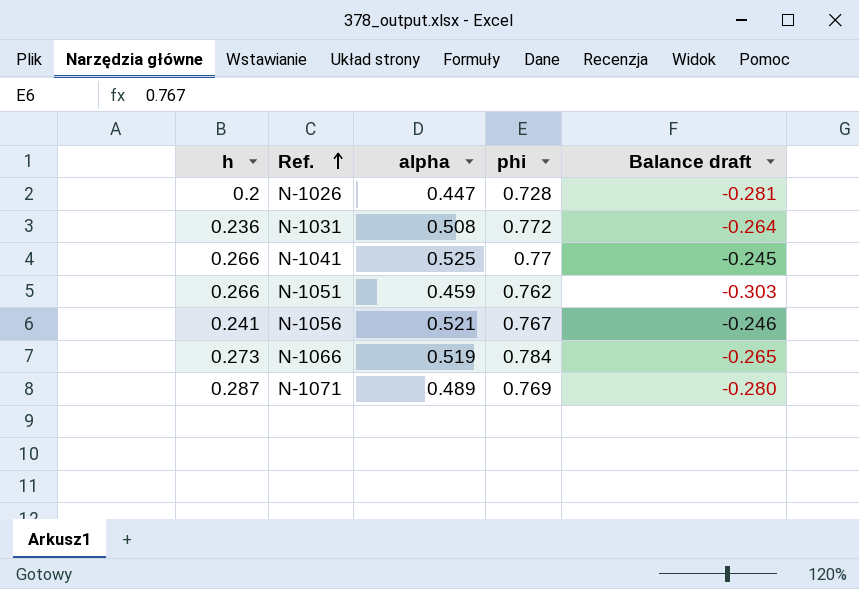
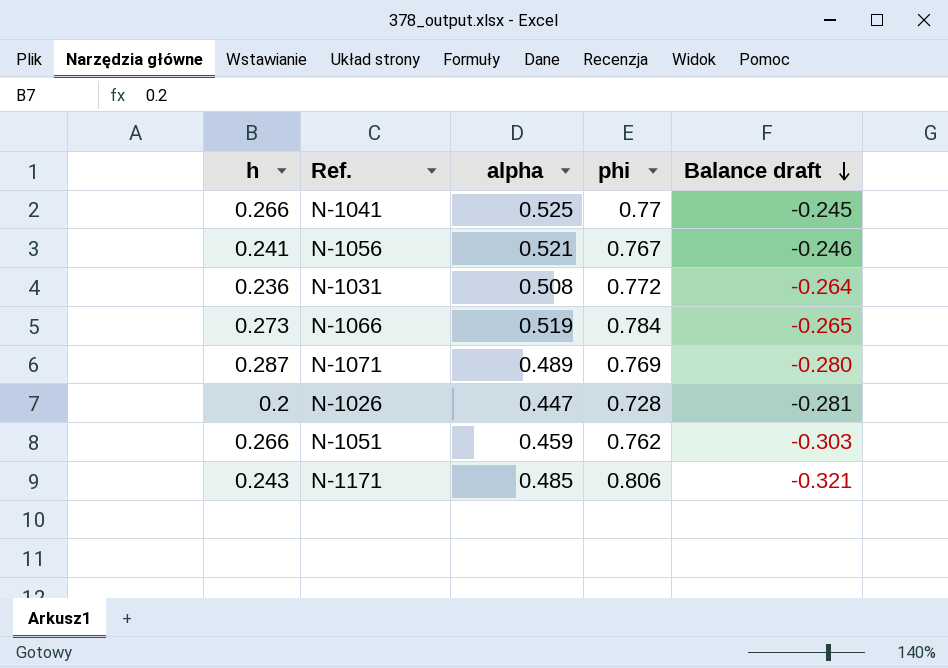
row order: Ref. ascending -> Balance draft descending
row N-1171: none -> 0.243 | 0.485 | 0.806 | -0.321

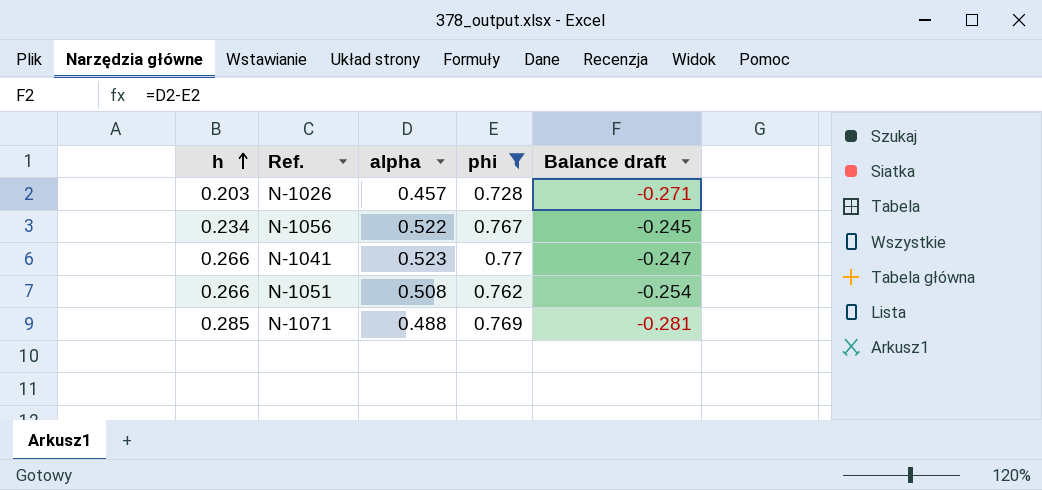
filter: none -> phi <= 0.77
row order: Balance draft descending -> h ascending
N-1026 | h: 0.2 -> 0.203
N-1026 | alpha: 0.447 -> 0.457
N-1026 | Balance draft: -0.281 -> -0.271
N-1056 | h: 0.241 -> 0.234
N-1056 | alpha: 0.521 -> 0.522
N-1056 | Balance draft: -0.246 -> -0.245
N-1041 | alpha: 0.525 -> 0.523
N-1041 | Balance draft: -0.245 -> -0.247
N-1051 | alpha: 0.459 -> 0.508
N-1051 | Balance draft: -0.303 -> -0.254
N-1071 | h: 0.287 -> 0.285
N-1071 | alpha: 0.489 -> 0.488
N-1071 | Balance draft: -0.280 -> -0.281

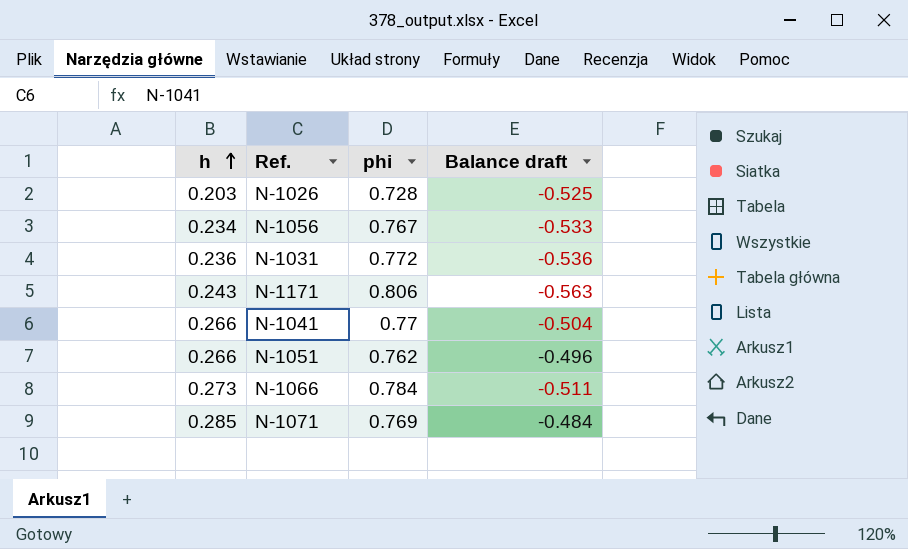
filter: phi <= 0.77 -> none
column alpha | position: 3 -> none
column Balance draft | formula: [alpha] - [phi] -> [h] - [phi]

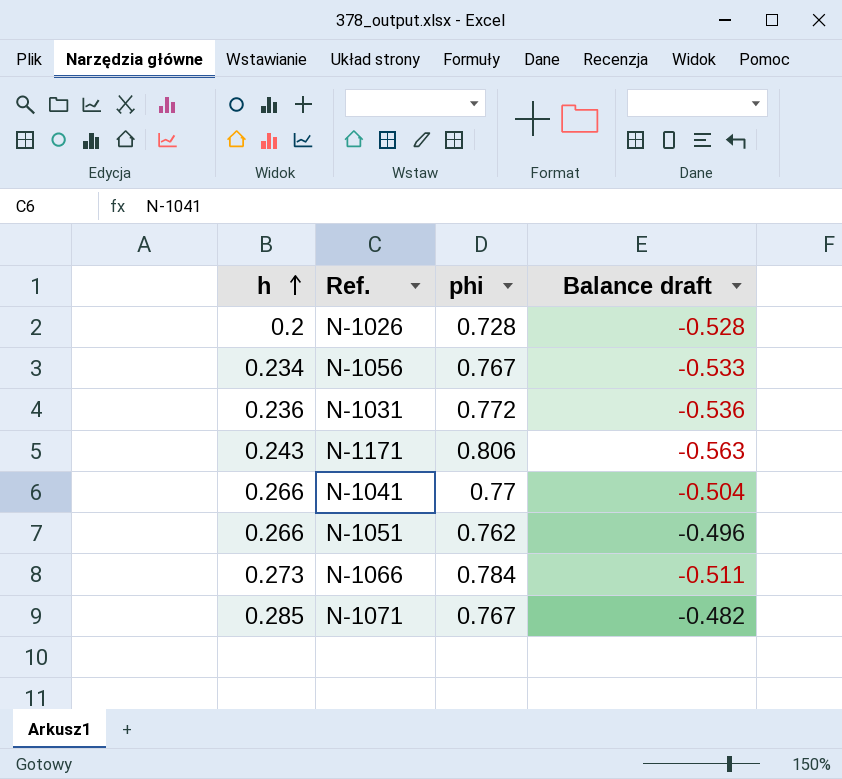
N-1026 | h: 0.203 -> 0.2
N-1026 | Balance draft: -0.525 -> -0.528
N-1071 | phi: 0.769 -> 0.767
N-1071 | Balance draft: -0.484 -> -0.482

